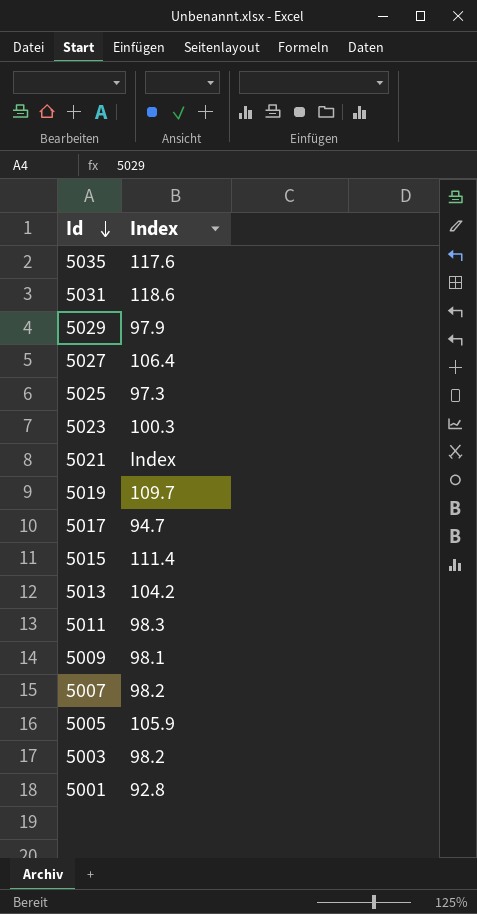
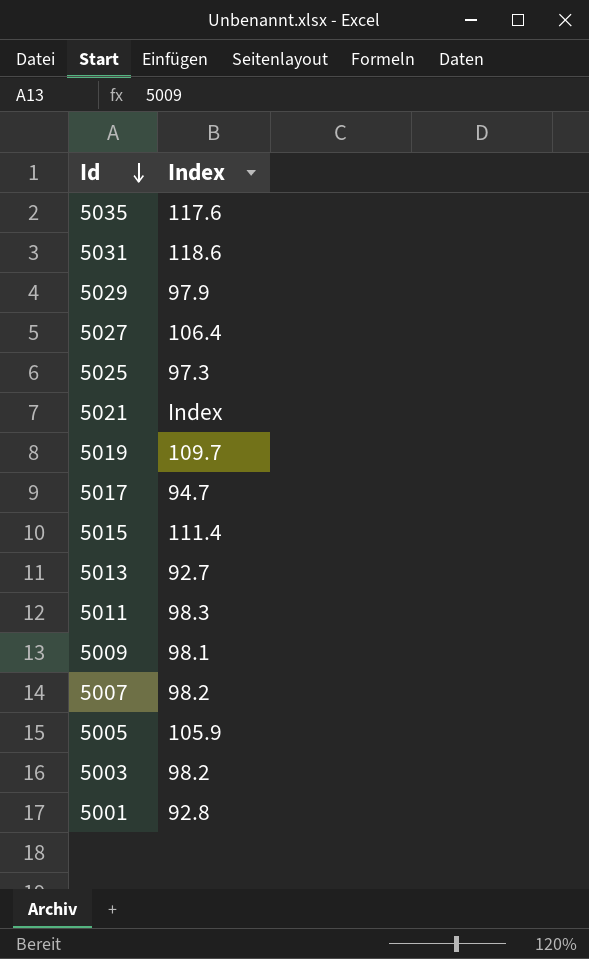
row 5023: 100.3 -> none
5013 | Index: 104.2 -> 92.7

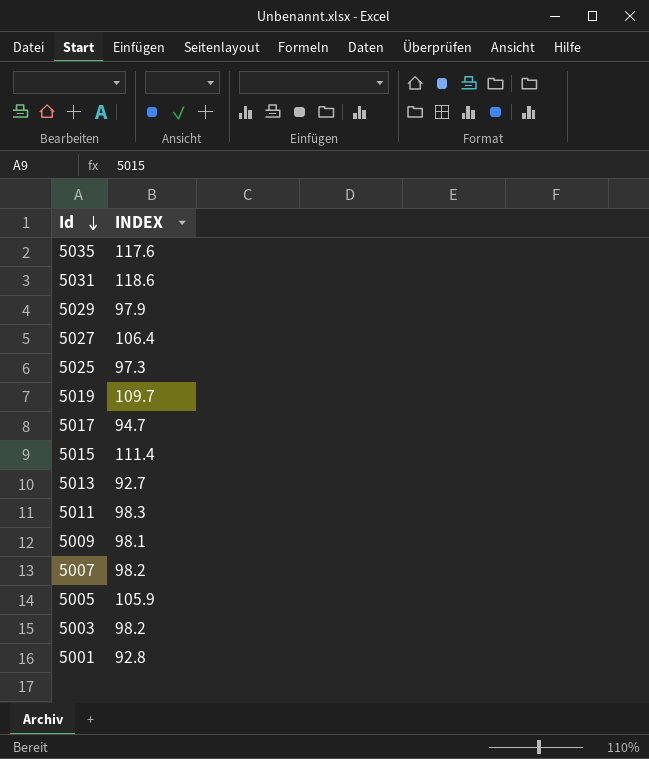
column name: Index -> INDEX
row 5021: Index -> none

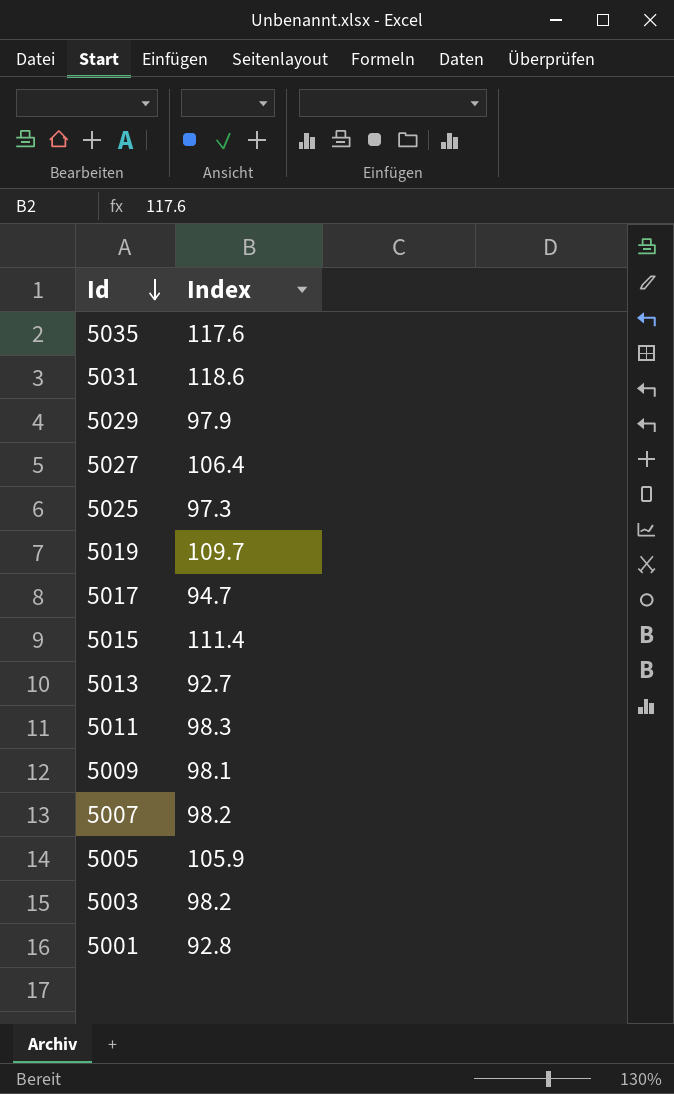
column name: INDEX -> Index

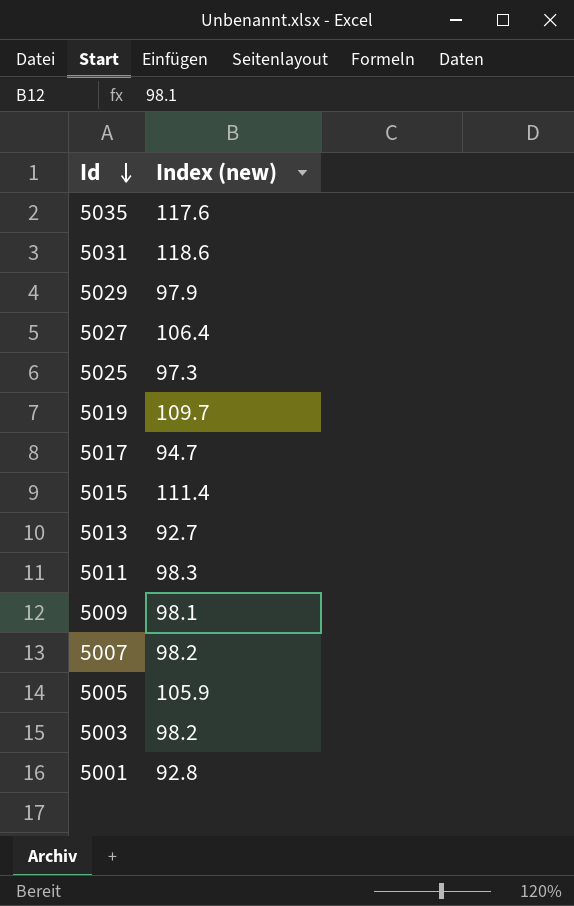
column name: Index -> Index (new)

